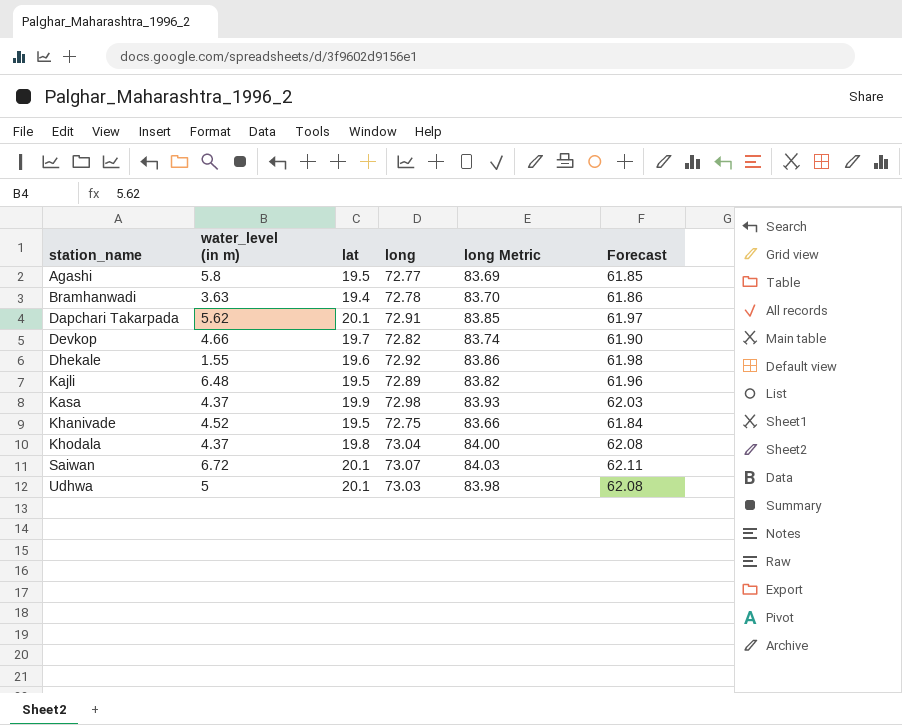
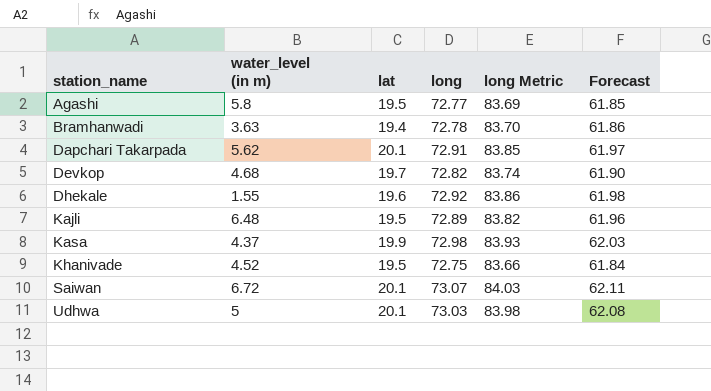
row Khodala: 4.37 | 19.8 | 73.04 | 84.00 | 62.08 -> none
Devkop | water_level (in m): 4.66 -> 4.68

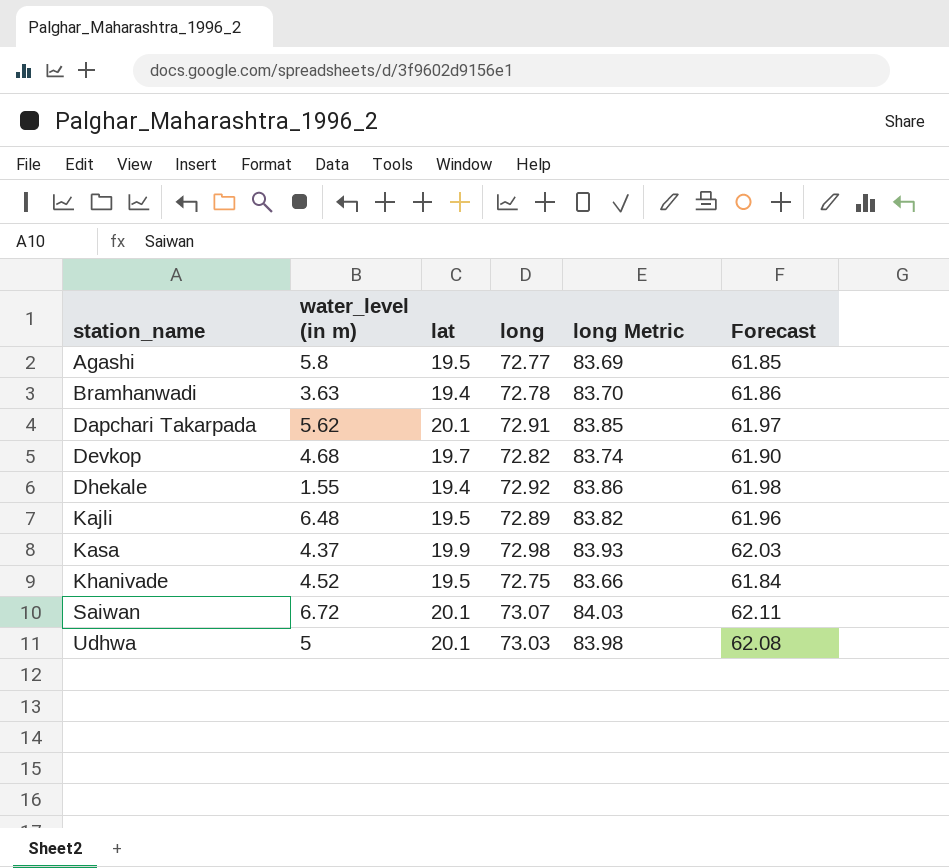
Dhekale | lat: 19.6 -> 19.4

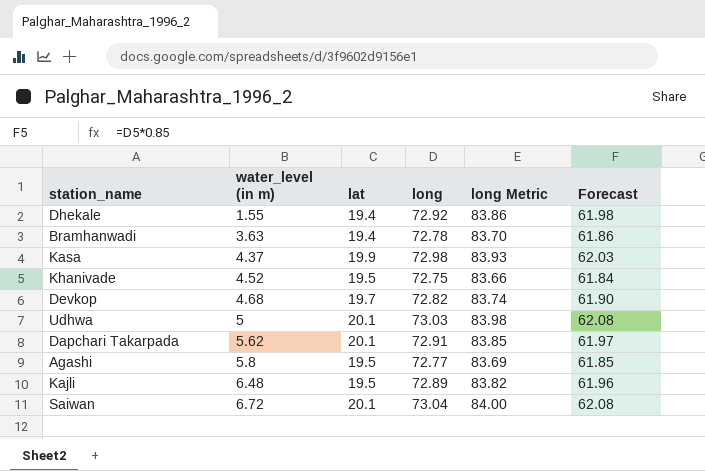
row order: station_name ascending -> water_level (in m) ascending
Saiwan | long: 73.07 -> 73.04
Saiwan | long Metric: 84.03 -> 84.00
Saiwan | Forecast: 62.11 -> 62.08

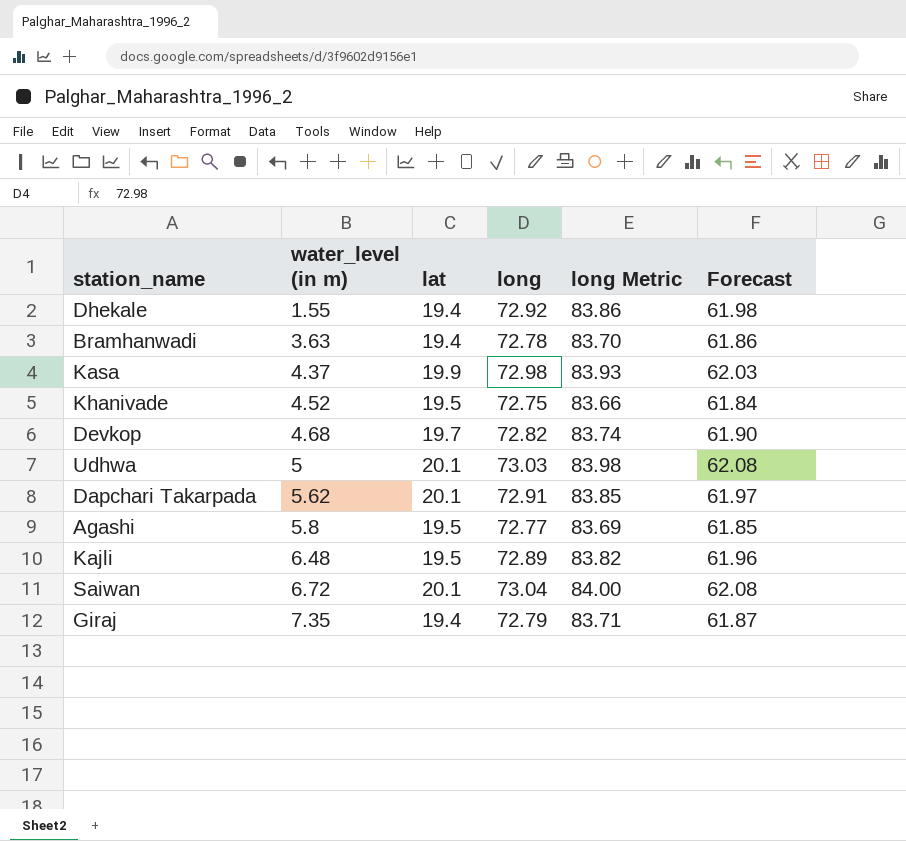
row Giraj: none -> 7.35 | 19.4 | 72.79 | 83.71 | 61.87

